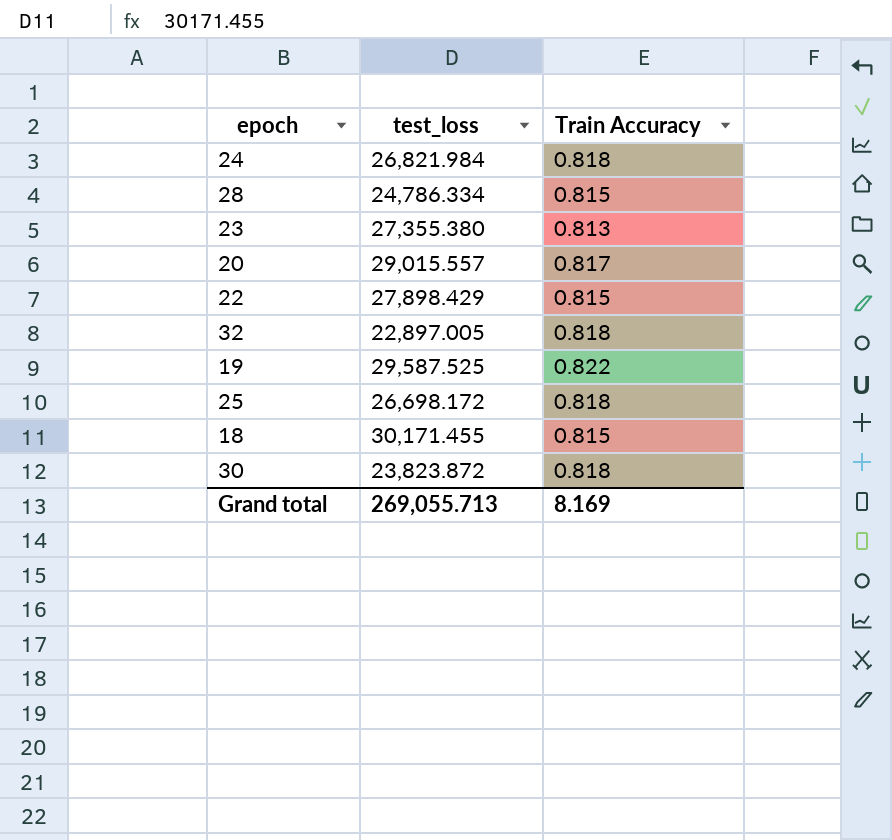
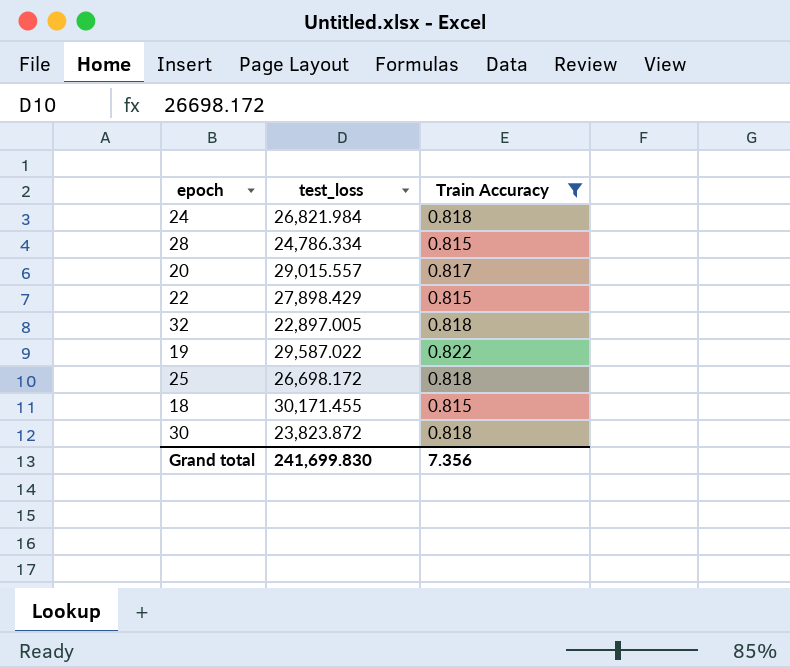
filter: none -> Train Accuracy != 0.813
19 | test_loss: 29,587.525 -> 29,587.022
Grand total | test_loss: 269,055.713 -> 241,699.830
Grand total | Train Accuracy: 8.169 -> 7.356

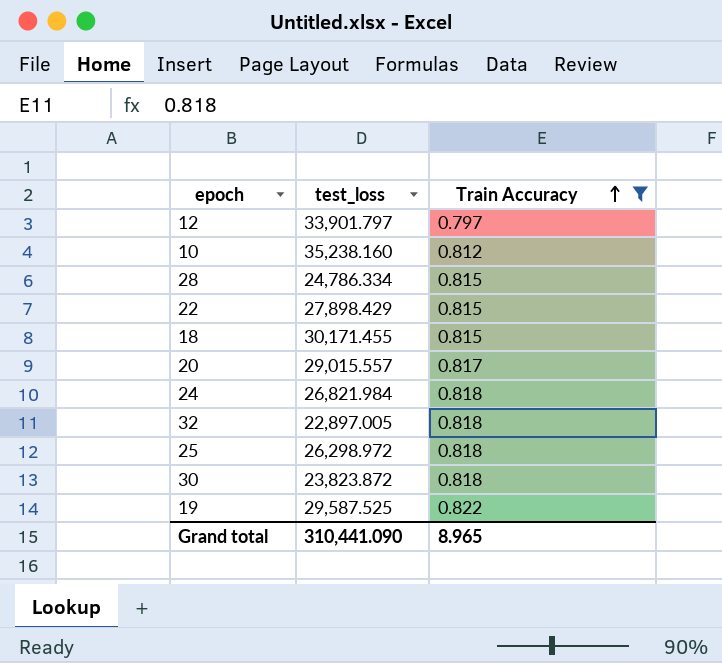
row order: none -> Train Accuracy ascending
row 12: none -> 33,901.797 | 0.797
row 10: none -> 35,238.160 | 0.812
25 | test_loss: 26,698.172 -> 26,298.972
19 | test_loss: 29,587.022 -> 29,587.525
Grand total | test_loss: 241,699.830 -> 310,441.090
Grand total | Train Accuracy: 7.356 -> 8.965

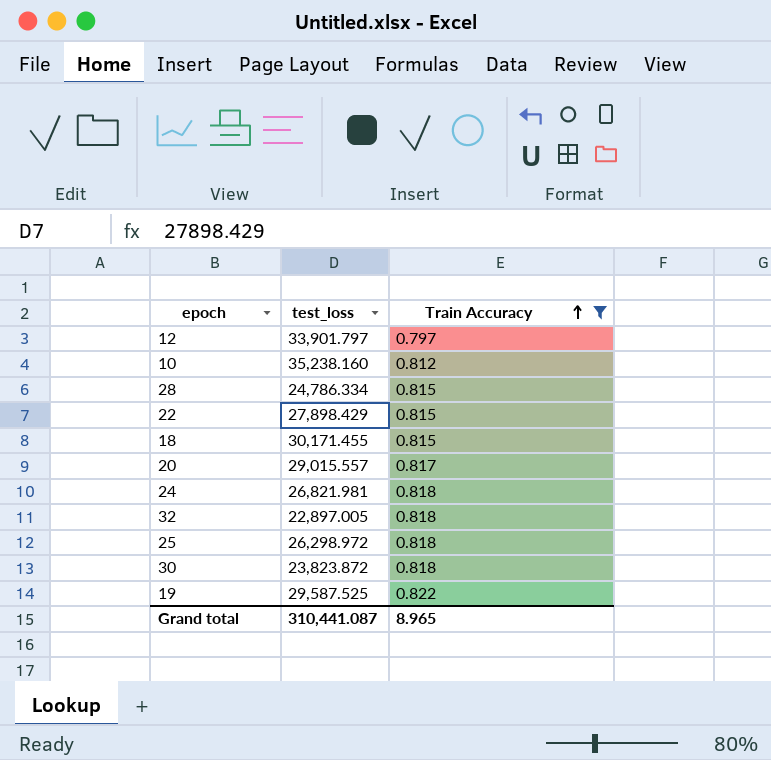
24 | test_loss: 26,821.984 -> 26,821.981
Grand total | test_loss: 310,441.090 -> 310,441.087

